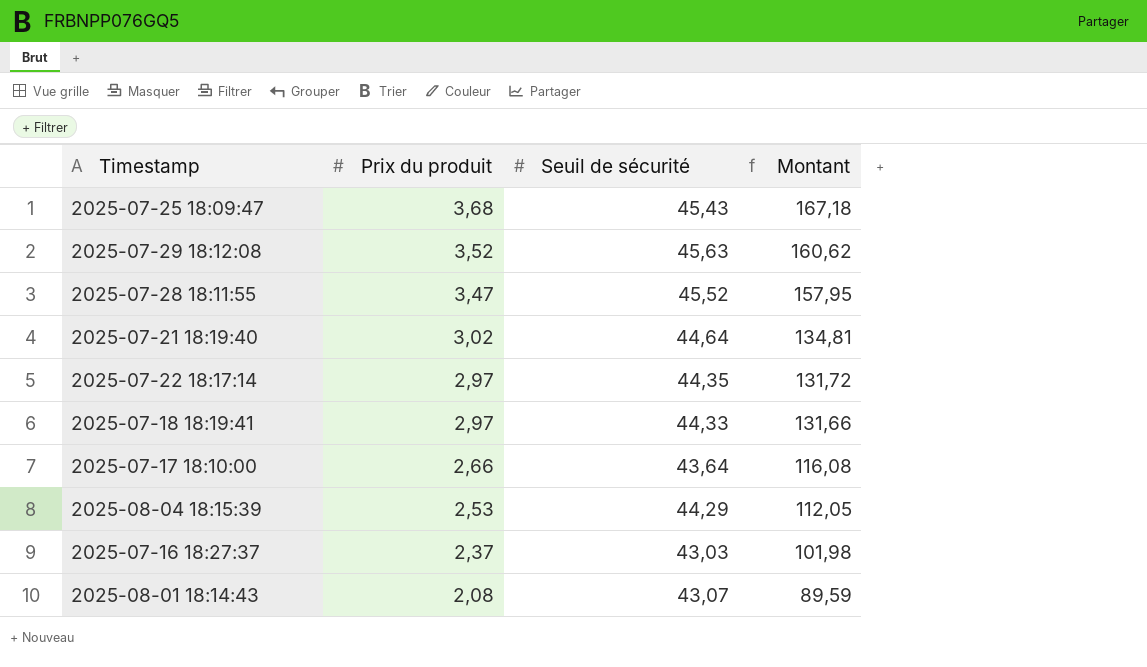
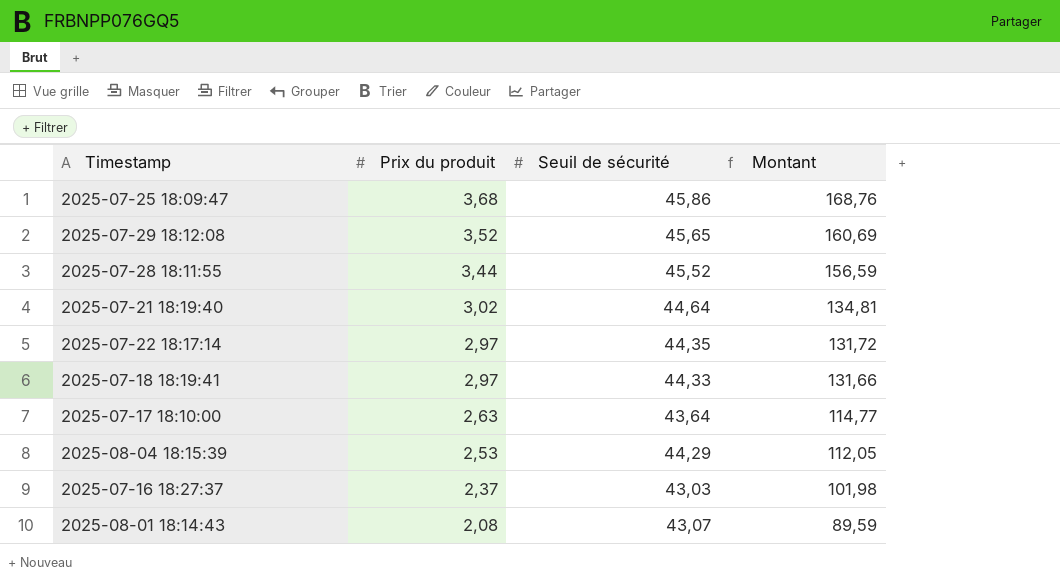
2025-07-25 18:09:47 | Seuil de sécurité: 45,43 -> 45,86
2025-07-25 18:09:47 | Montant: 167,18 -> 168,76
2025-07-29 18:12:08 | Seuil de sécurité: 45,63 -> 45,65
2025-07-29 18:12:08 | Montant: 160,62 -> 160,69
2025-07-28 18:11:55 | Prix du produit: 3,47 -> 3,44
2025-07-28 18:11:55 | Montant: 157,95 -> 156,59
2025-07-17 18:10:00 | Prix du produit: 2,66 -> 2,63
2025-07-17 18:10:00 | Montant: 116,08 -> 114,77

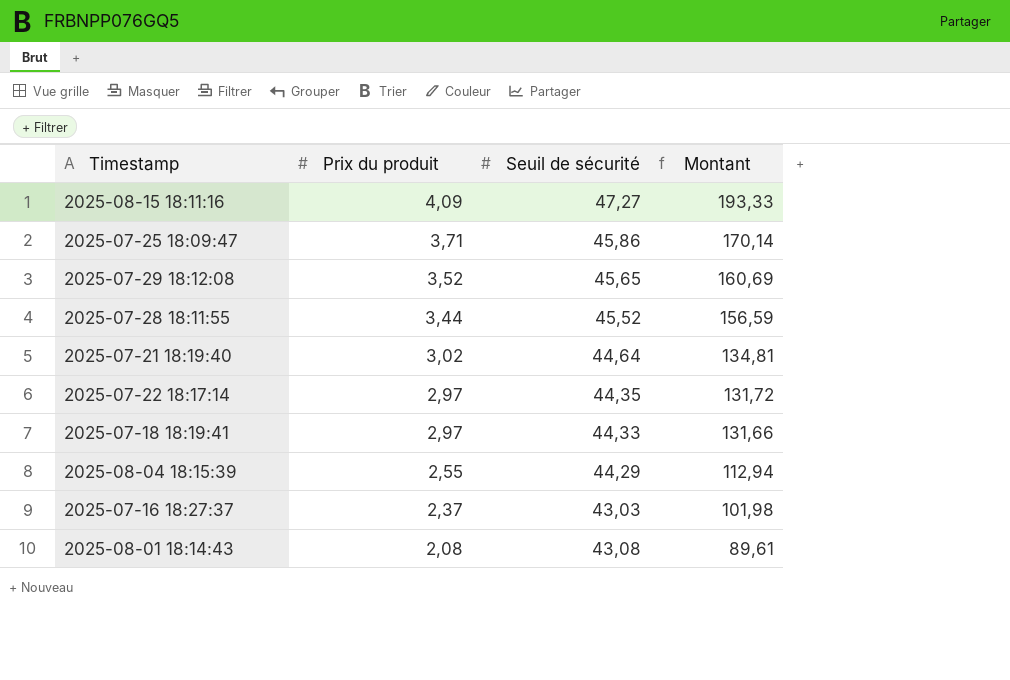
row 2025-07-17 18:10:00: 2,63 | 43,64 | 114,77 -> none
row 2025-08-15 18:11:16: none -> 4,09 | 47,27 | 193,33
2025-07-25 18:09:47 | Prix du produit: 3,68 -> 3,71
2025-07-25 18:09:47 | Montant: 168,76 -> 170,14
2025-08-04 18:15:39 | Prix du produit: 2,53 -> 2,55
2025-08-04 18:15:39 | Montant: 112,05 -> 112,94
2025-08-01 18:14:43 | Seuil de sécurité: 43,07 -> 43,08
2025-08-01 18:14:43 | Montant: 89,59 -> 89,61

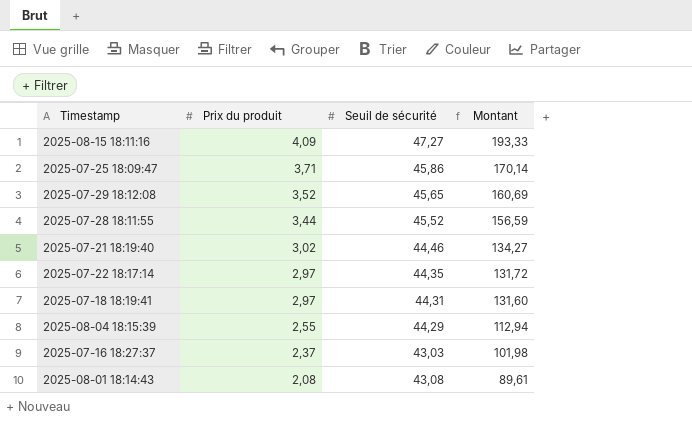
2025-07-21 18:19:40 | Seuil de sécurité: 44,64 -> 44,46
2025-07-21 18:19:40 | Montant: 134,81 -> 134,27
2025-07-18 18:19:41 | Seuil de sécurité: 44,33 -> 44,31
2025-07-18 18:19:41 | Montant: 131,66 -> 131,60

